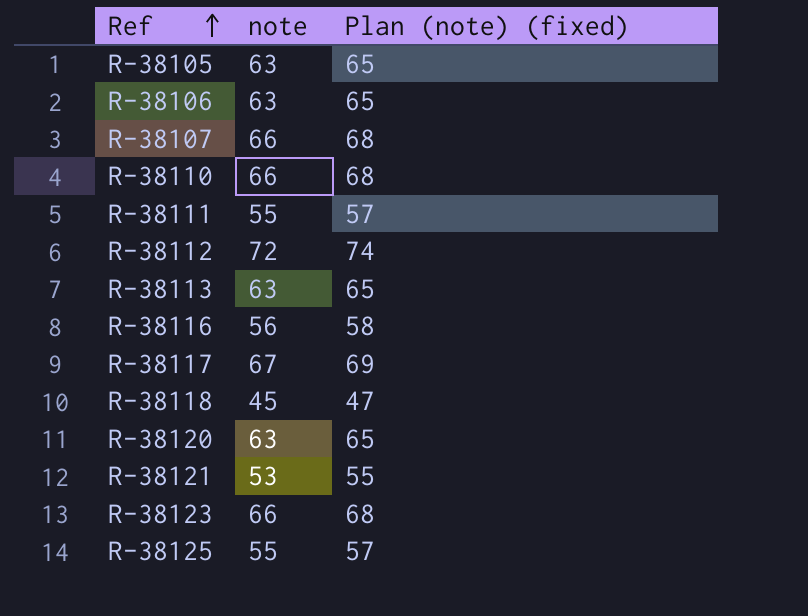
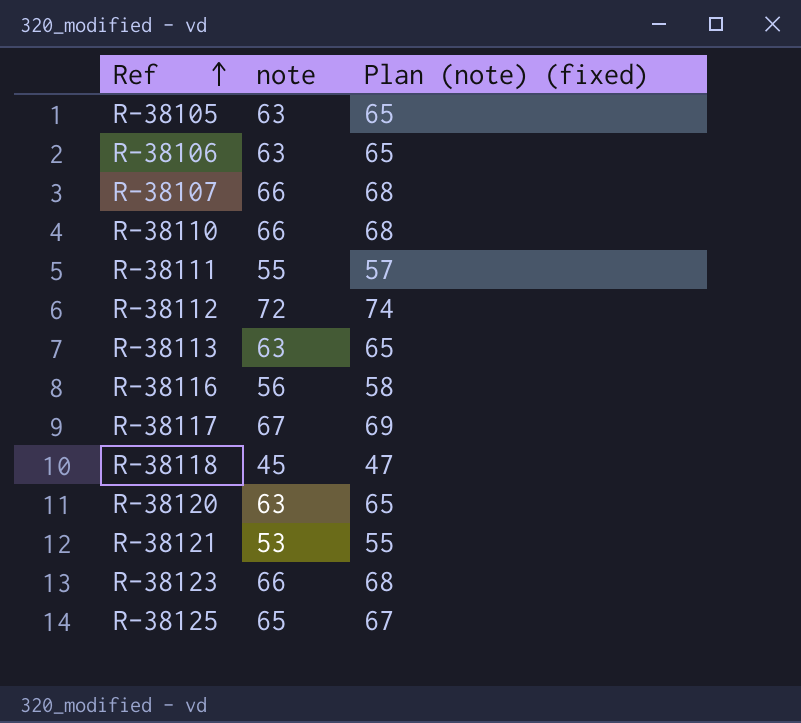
R-38125 | note: 55 -> 65
R-38125 | Plan (note) (fixed): 57 -> 67

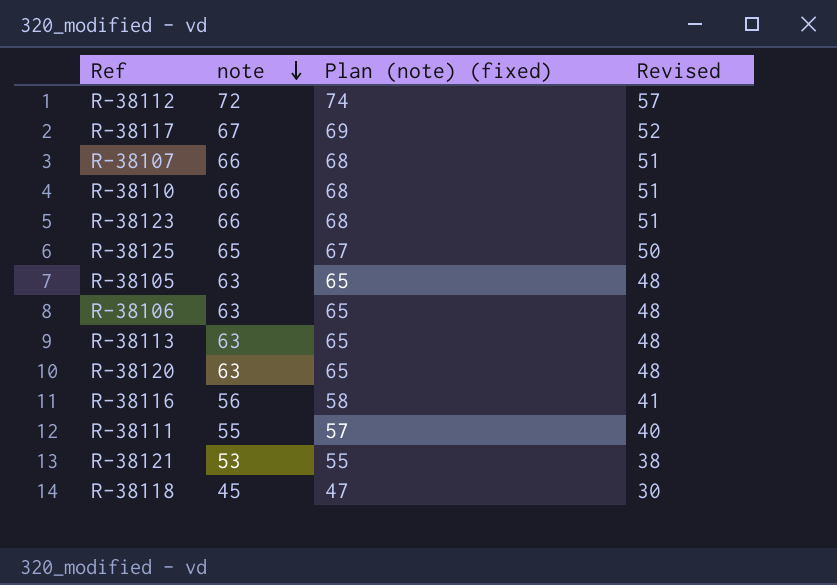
row order: Ref ascending -> note descending
column Revised | formula: none -> [note] - 15

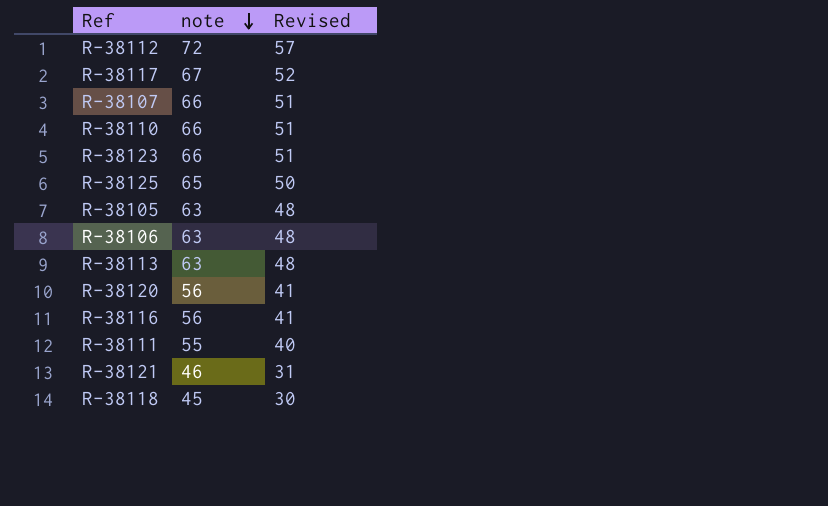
column Plan (note) (fixed) | formula: [note] + 2 -> none
R-38120 | note: 63 -> 56
R-38120 | Revised: 48 -> 41
R-38121 | note: 53 -> 46
R-38121 | Revised: 38 -> 31

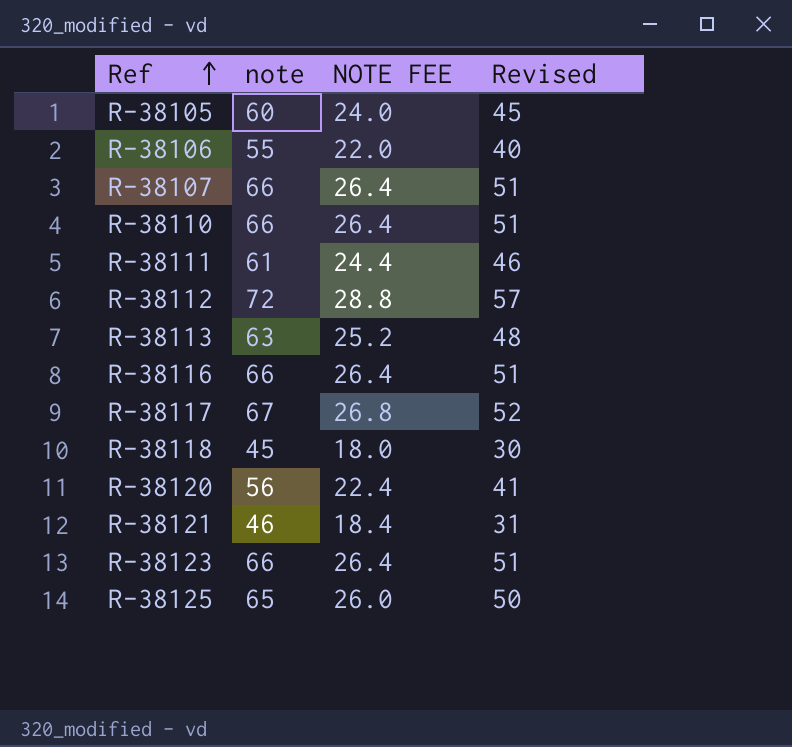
row order: note descending -> Ref ascending
column NOTE FEE | formula: none -> [note] * 0.4
R-38105 | note: 63 -> 60
R-38105 | Revised: 48 -> 45
R-38106 | note: 63 -> 55
R-38106 | Revised: 48 -> 40
R-38111 | note: 55 -> 61
R-38111 | Revised: 40 -> 46
R-38116 | note: 56 -> 66
R-38116 | Revised: 41 -> 51

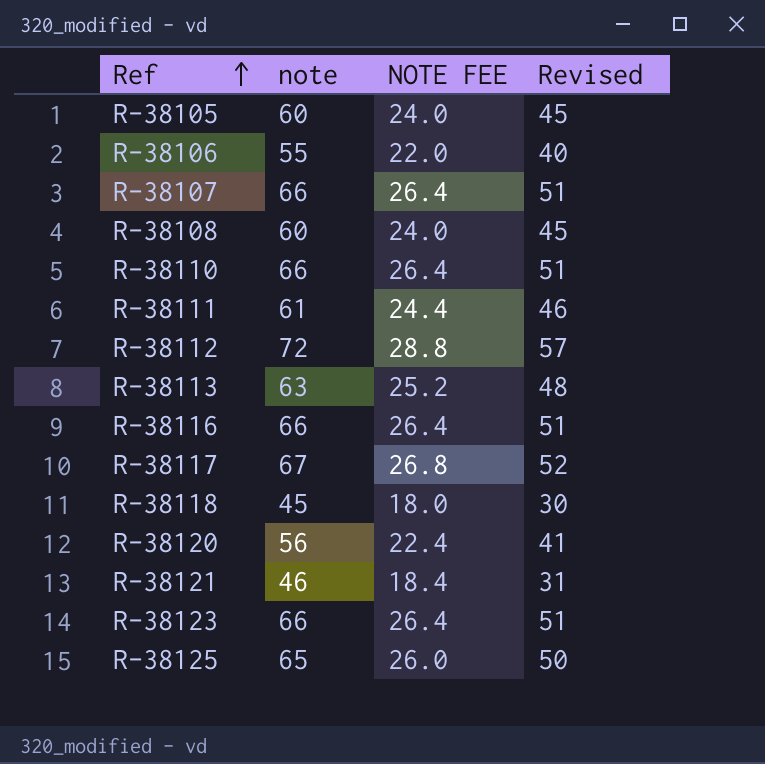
row R-38108: none -> 60 | 24.0 | 45

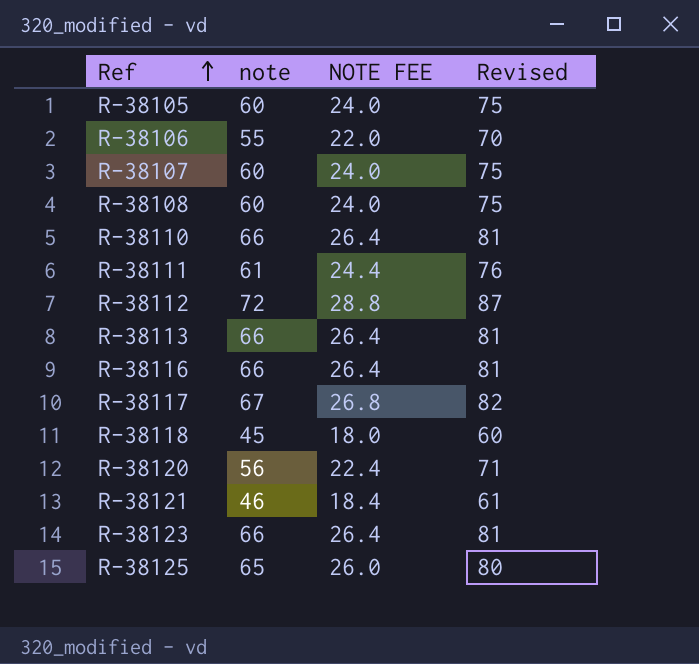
column Revised | formula: [note] - 15 -> [note] + 15
R-38107 | note: 66 -> 60
R-38107 | NOTE FEE: 26.4 -> 24.0
R-38113 | note: 63 -> 66
R-38113 | NOTE FEE: 25.2 -> 26.4

